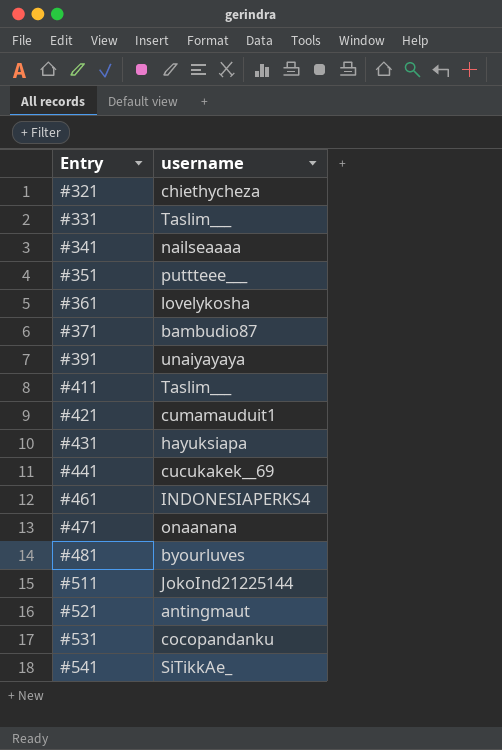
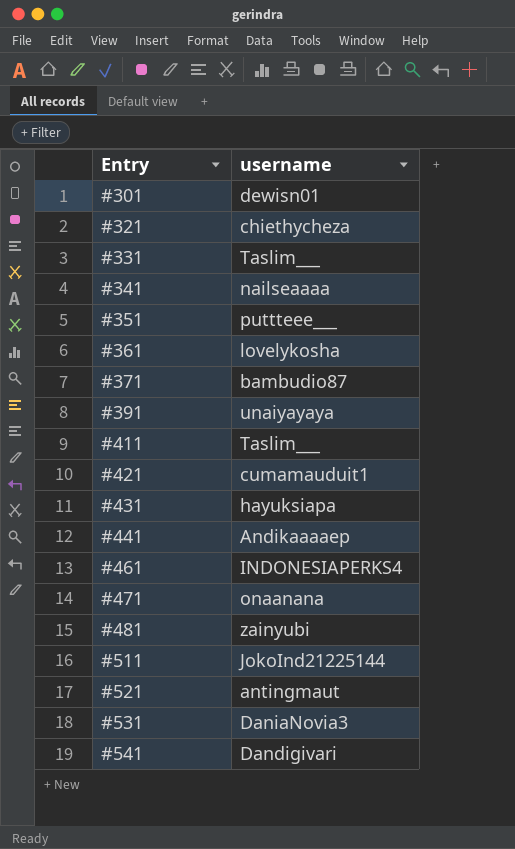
row #301: none -> dewisn01
#441 | username: cucukakek__69 -> Andikaaaaep
#481 | username: byourluves -> zainyubi
#531 | username: cocopandanku -> DaniaNovia3
#541 | username: SiTikkAe_ -> Dandigivari

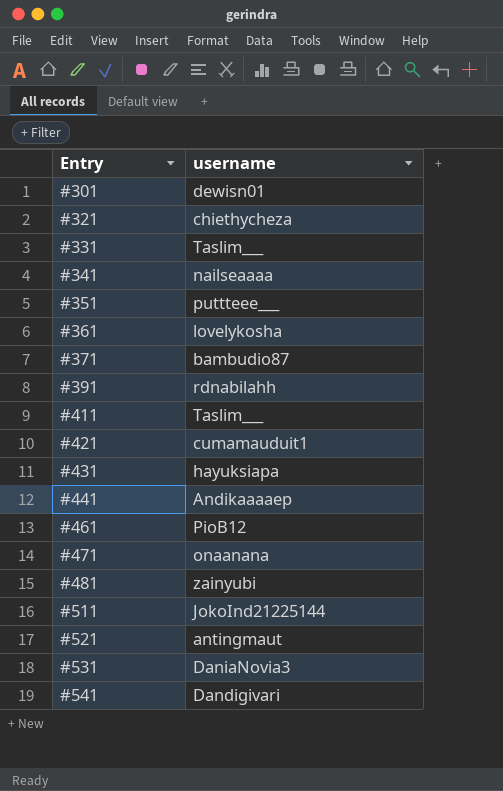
#391 | username: unaiyayaya -> rdnabilahh
#461 | username: INDONESIAPERKS4 -> PioB12

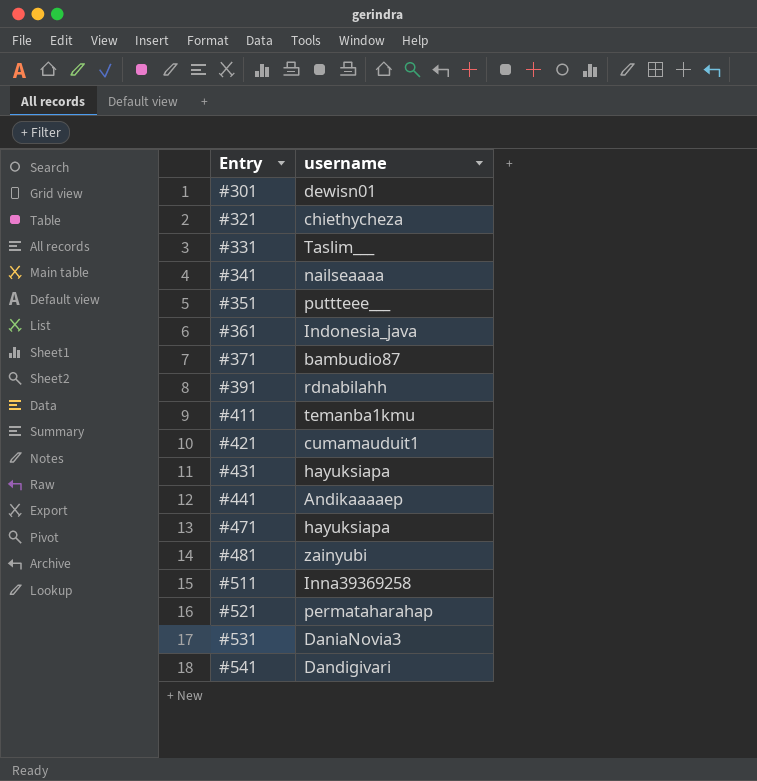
row #461: PioB12 -> none
#361 | username: lovelykosha -> Indonesia_java
#411 | username: Taslim___ -> temanba1kmu
#471 | username: onaanana -> hayuksiapa
#511 | username: JokoInd21225144 -> Inna39369258
#521 | username: antingmaut -> permataharahap

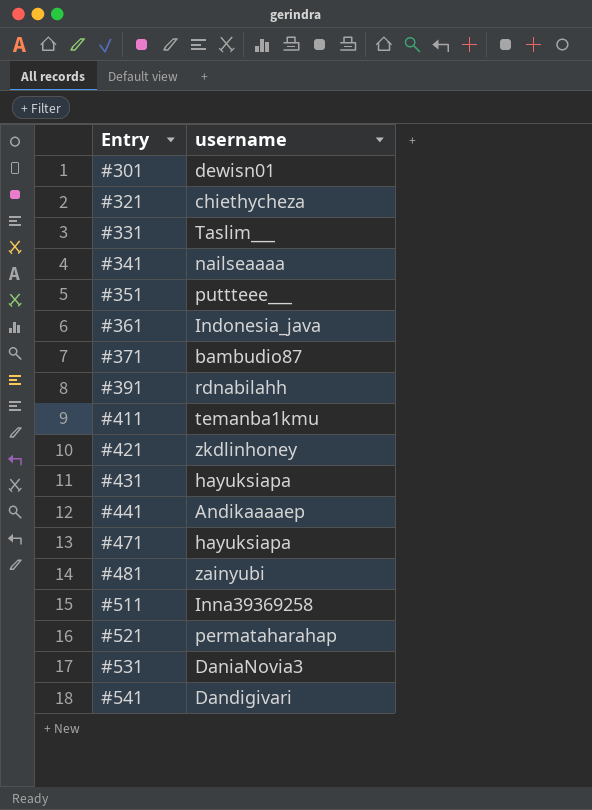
#421 | username: cumamauduit1 -> zkdlinhoney

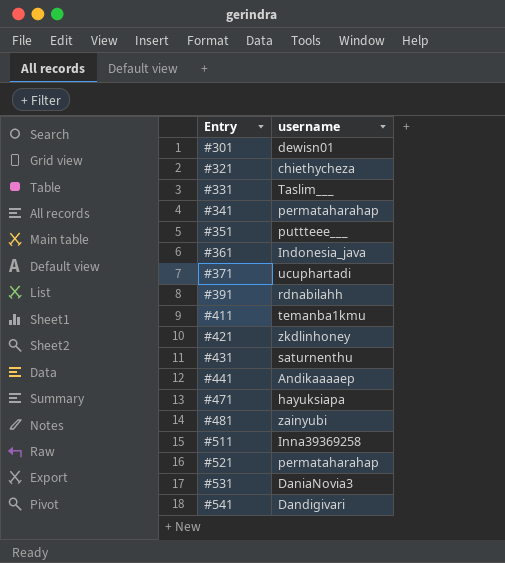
#341 | username: nailseaaaa -> permataharahap
#371 | username: bambudio87 -> ucuphartadi
#431 | username: hayuksiapa -> saturnenthu

